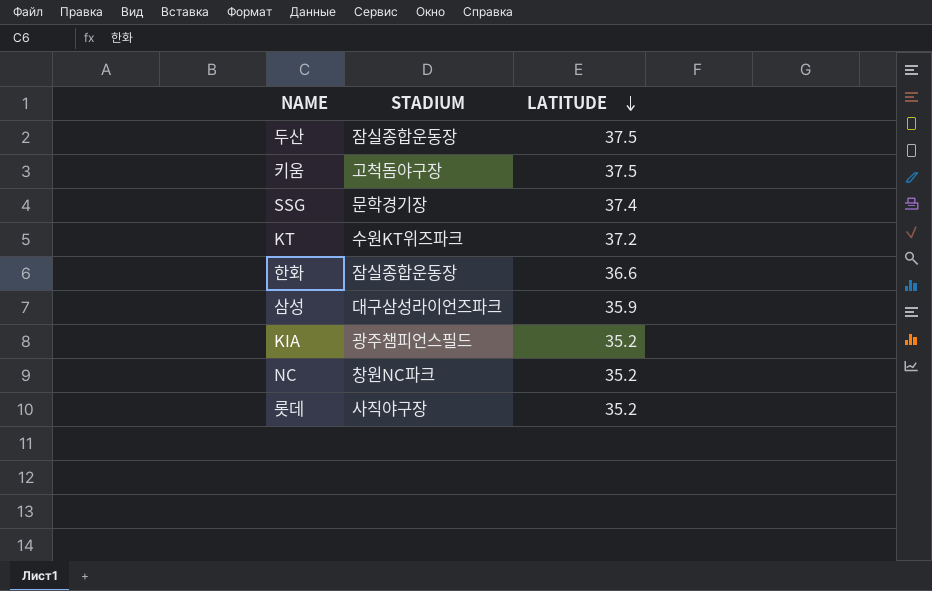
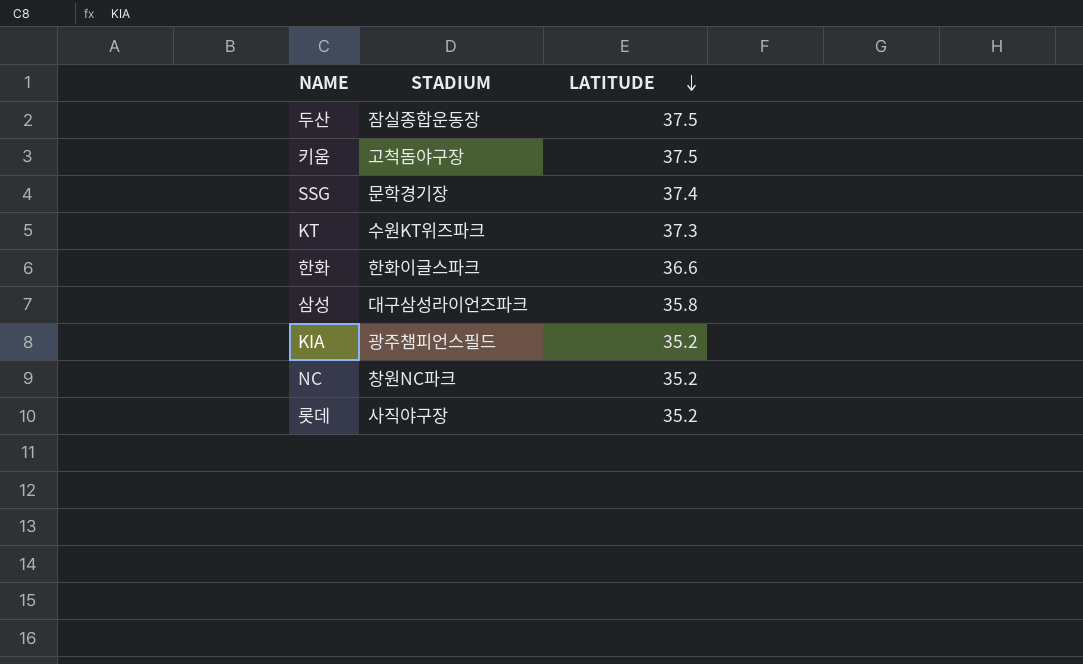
KT | LATITUDE: 37.2 -> 37.3
한화 | STADIUM: 잠실종합운동장 -> 한화이글스파크
삼성 | LATITUDE: 35.9 -> 35.8

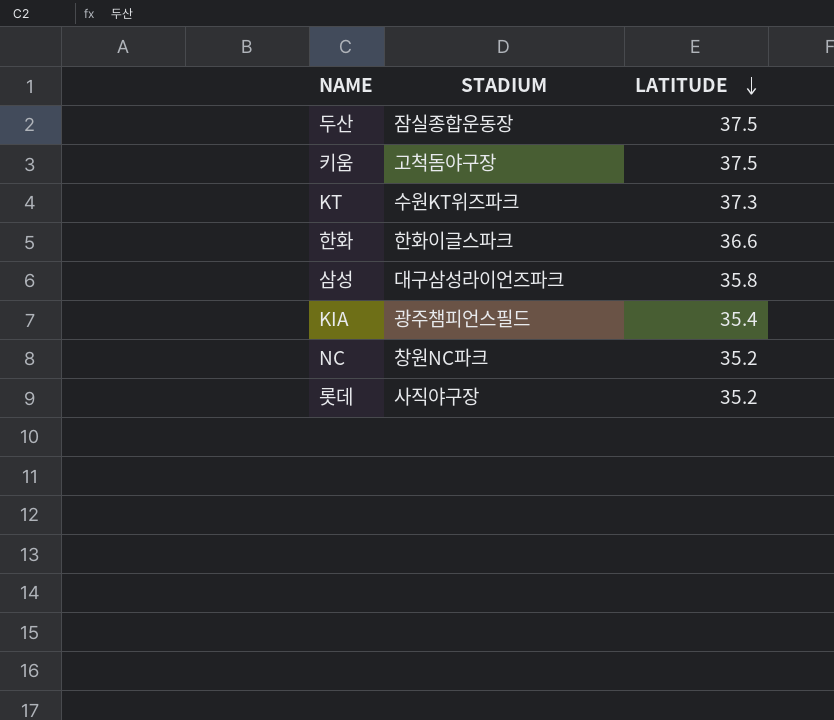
row SSG: 문학경기장 | 37.4 -> none
KIA | LATITUDE: 35.2 -> 35.4

